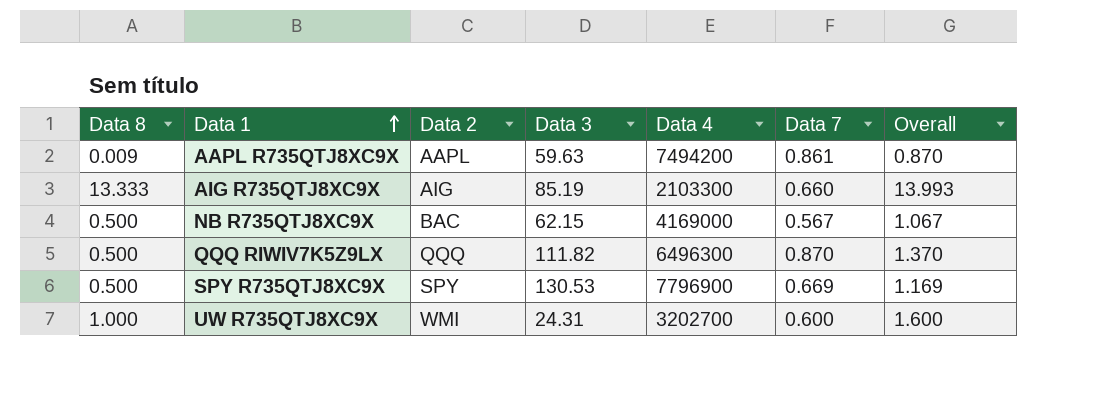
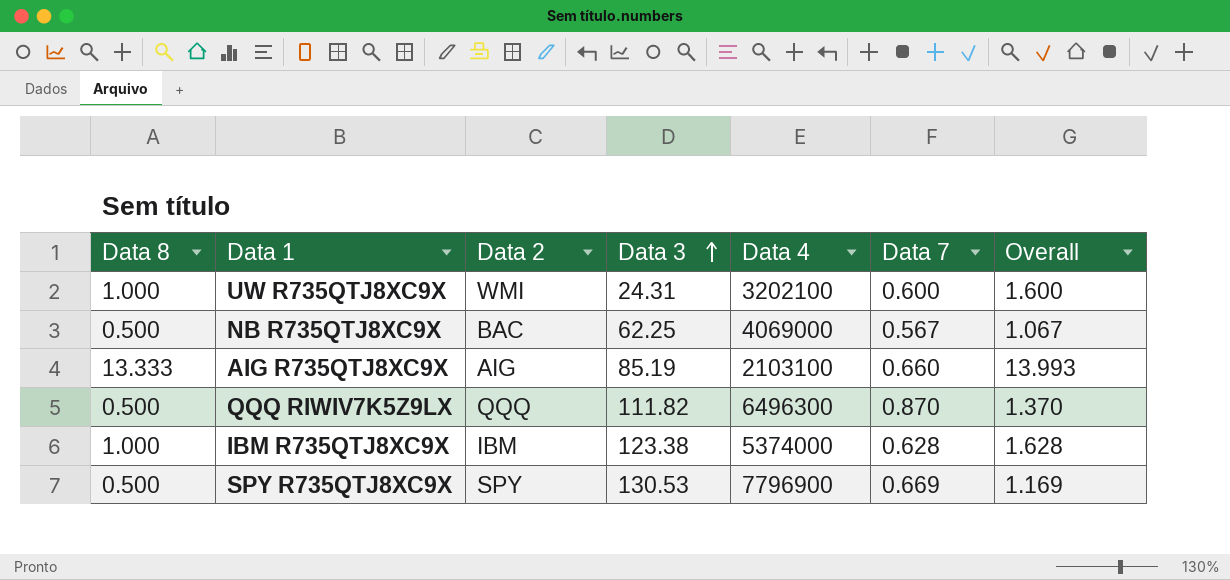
row order: Data 1 ascending -> Data 3 ascending
row AAPL R735QTJ8XC9X: 0.009 | AAPL | 59.63 | 7494200 | 0.861 | 0.870 -> none
UW R735QTJ8XC9X | Data 4: 3202700 -> 3202100
NB R735QTJ8XC9X | Data 3: 62.15 -> 62.25
NB R735QTJ8XC9X | Data 4: 4169000 -> 4069000
AIG R735QTJ8XC9X | Data 4: 2103300 -> 2103100
row IBM R735QTJ8XC9X: none -> 1.000 | IBM | 123.38 | 5374000 | 0.628 | 1.628

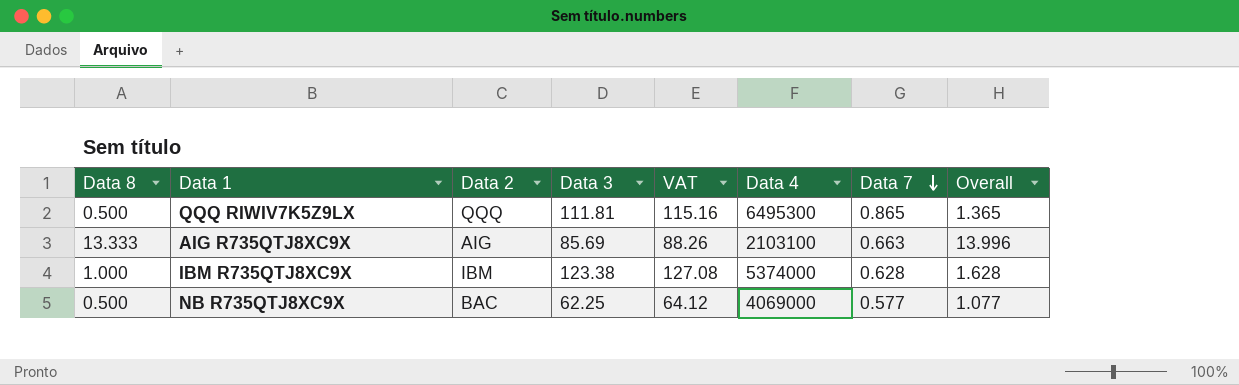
row order: Data 3 ascending -> Data 7 descending
column VAT | formula: none -> [Data 3] * 1.03
row UW R735QTJ8XC9X: 1.000 | WMI | 24.31 | 3202100 | 0.600 | 1.600 -> none
row SPY R735QTJ8XC9X: 0.500 | SPY | 130.53 | 7796900 | 0.669 | 1.169 -> none
QQQ RIWIV7K5Z9LX | Data 3: 111.82 -> 111.81
QQQ RIWIV7K5Z9LX | Data 4: 6496300 -> 6495300
QQQ RIWIV7K5Z9LX | Data 7: 0.870 -> 0.865
QQQ RIWIV7K5Z9LX | Overall: 1.370 -> 1.365
AIG R735QTJ8XC9X | Data 3: 85.19 -> 85.69
AIG R735QTJ8XC9X | Data 7: 0.660 -> 0.663
AIG R735QTJ8XC9X | Overall: 13.993 -> 13.996
NB R735QTJ8XC9X | Data 7: 0.567 -> 0.577
NB R735QTJ8XC9X | Overall: 1.067 -> 1.077

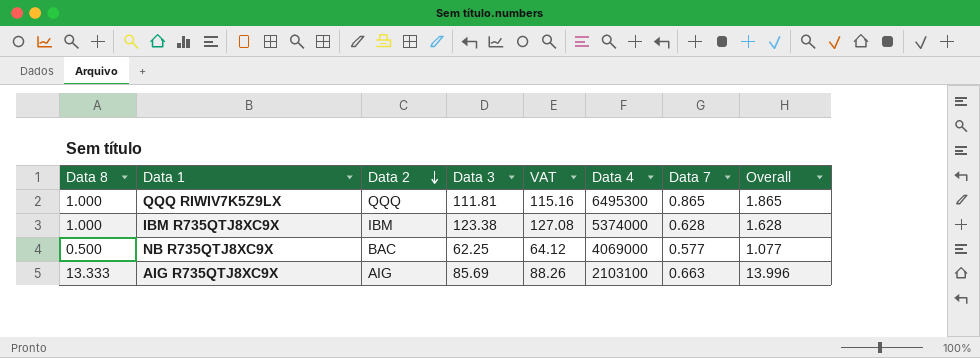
row order: Data 7 descending -> Data 2 descending
QQQ RIWIV7K5Z9LX | Data 8: 0.500 -> 1.000
QQQ RIWIV7K5Z9LX | Overall: 1.365 -> 1.865

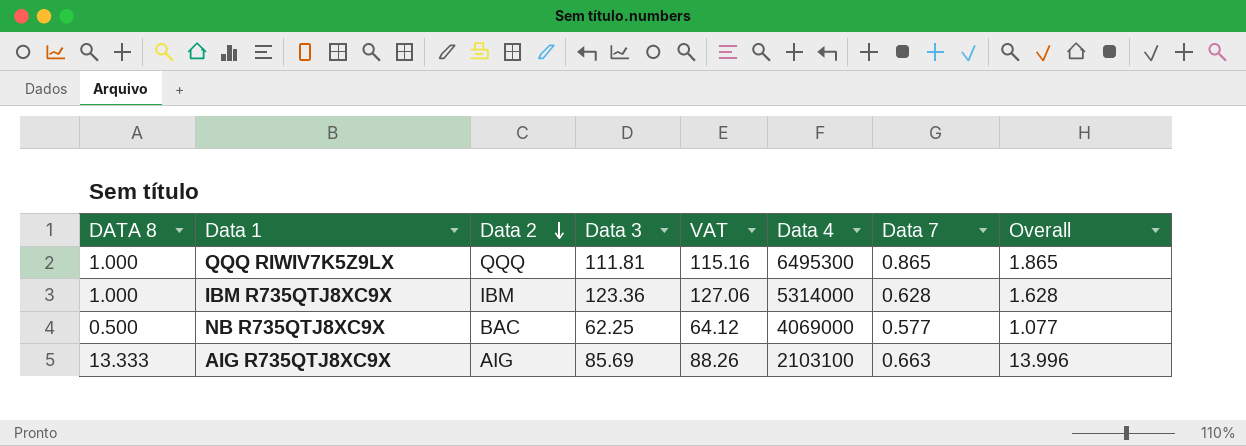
column name: Data 8 -> DATA 8
IBM R735QTJ8XC9X | Data 3: 123.38 -> 123.36
IBM R735QTJ8XC9X | VAT: 127.08 -> 127.06
IBM R735QTJ8XC9X | Data 4: 5374000 -> 5314000

